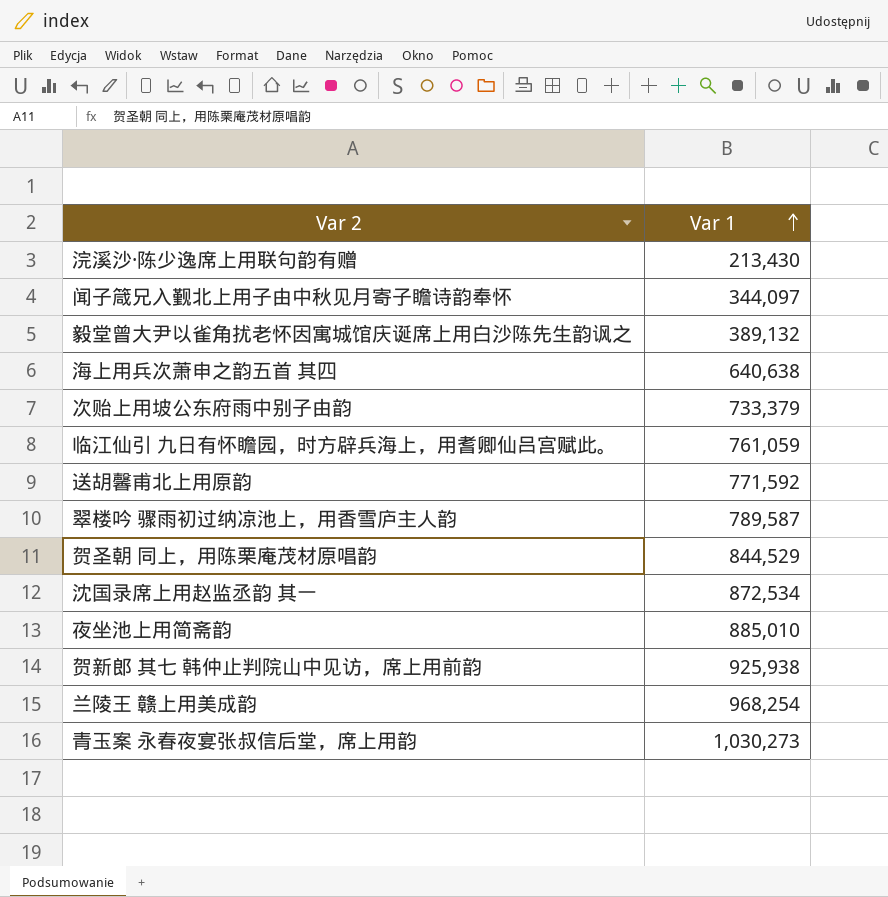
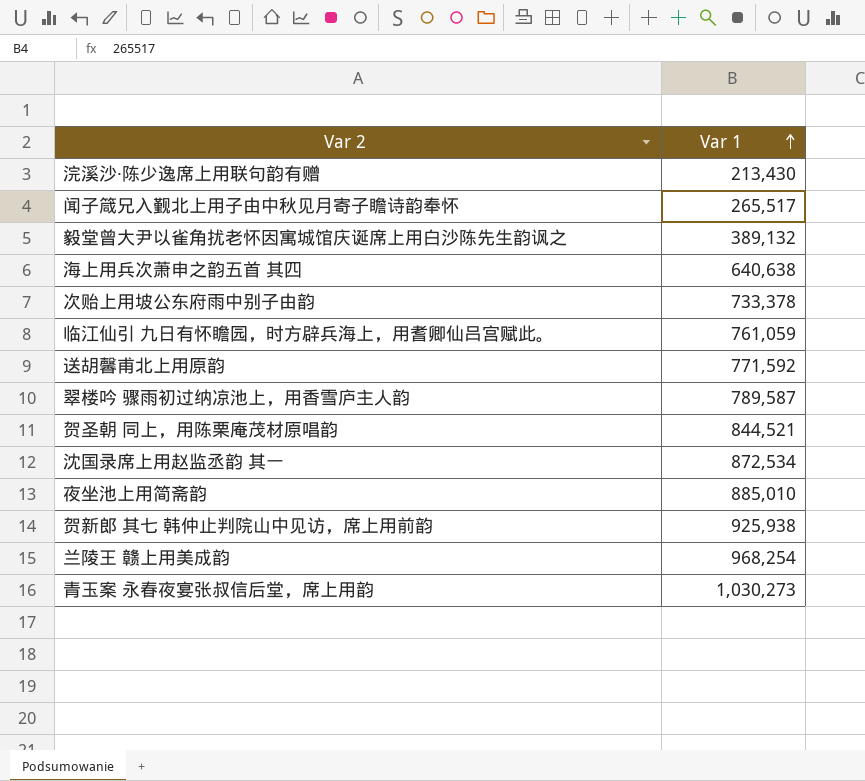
闻子箴兄入觐北上用子由中秋见月寄子瞻诗韵奉怀 | Var 1: 344,097 -> 265,517
次贻上用坡公东府雨中别子由韵 | Var 1: 733,379 -> 733,378
贺圣朝 同上，用陈栗庵茂材原唱韵 | Var 1: 844,529 -> 844,521

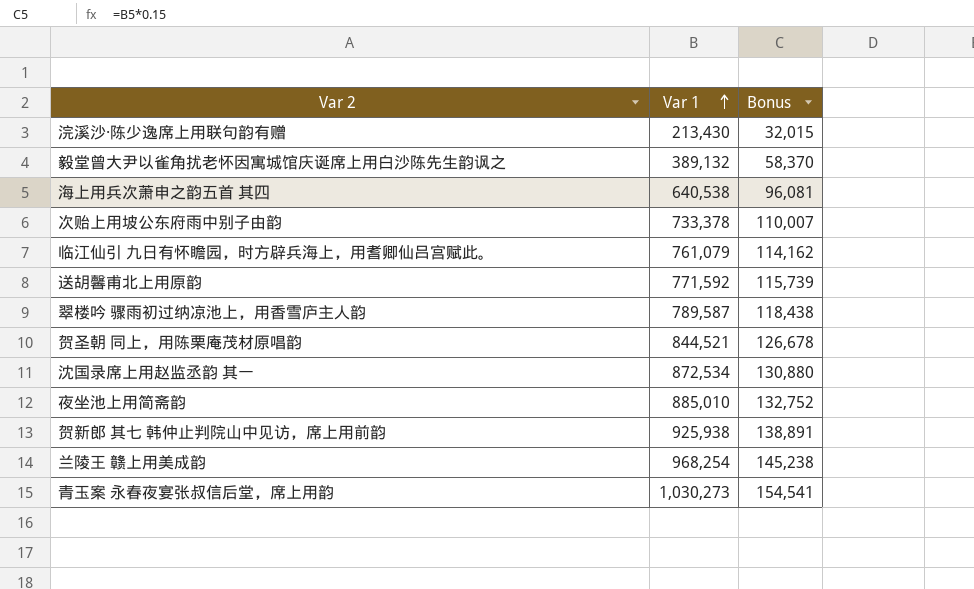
column Bonus | formula: none -> [Var 1] * 0.15
row 闻子箴兄入觐北上用子由中秋见月寄子瞻诗韵奉怀: 265,517 -> none
海上用兵次萧申之韵五首 其四 | Var 1: 640,638 -> 640,538
临江仙引 九日有怀瞻园，时方辟兵海上，用耆卿仙吕宫赋此。 | Var 1: 761,059 -> 761,079

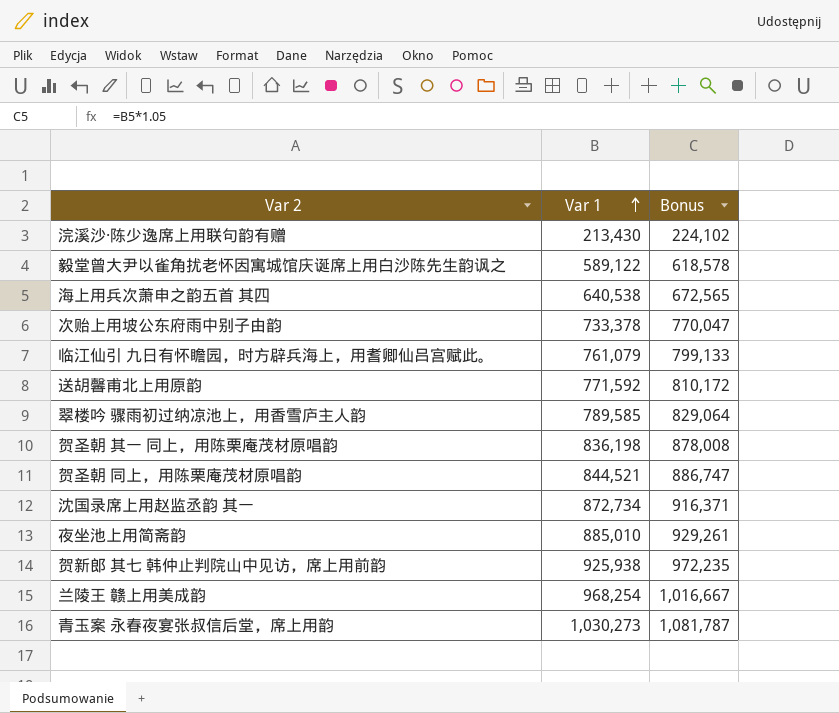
column Bonus | formula: [Var 1] * 0.15 -> [Var 1] * 1.05
毅堂曾大尹以雀角扰老怀因寓城馆庆诞席上用白沙陈先生韵讽之 | Var 1: 389,132 -> 589,122
翠楼吟 骤雨初过纳凉池上，用香雪庐主人韵 | Var 1: 789,587 -> 789,585
row 贺圣朝 其一 同上，用陈栗庵茂材原唱韵: none -> 836,198 | 878,008
沈国录席上用赵监丞韵 其一 | Var 1: 872,534 -> 872,734

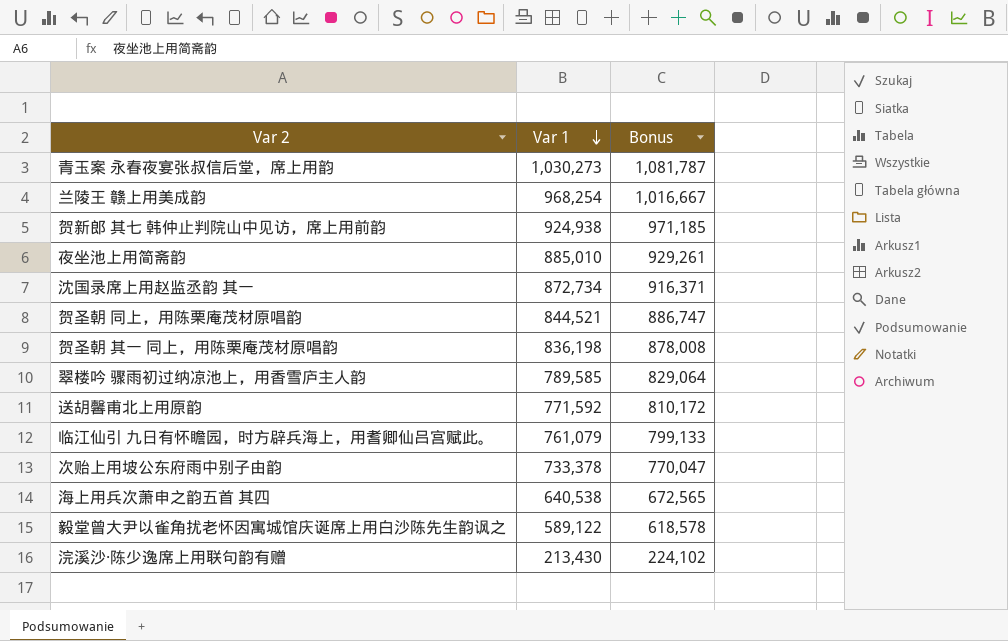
row order: Var 1 ascending -> Var 1 descending
贺新郎 其七 韩仲止判院山中见访，席上用前韵 | Var 1: 925,938 -> 924,938
贺新郎 其七 韩仲止判院山中见访，席上用前韵 | Bonus: 972,235 -> 971,185

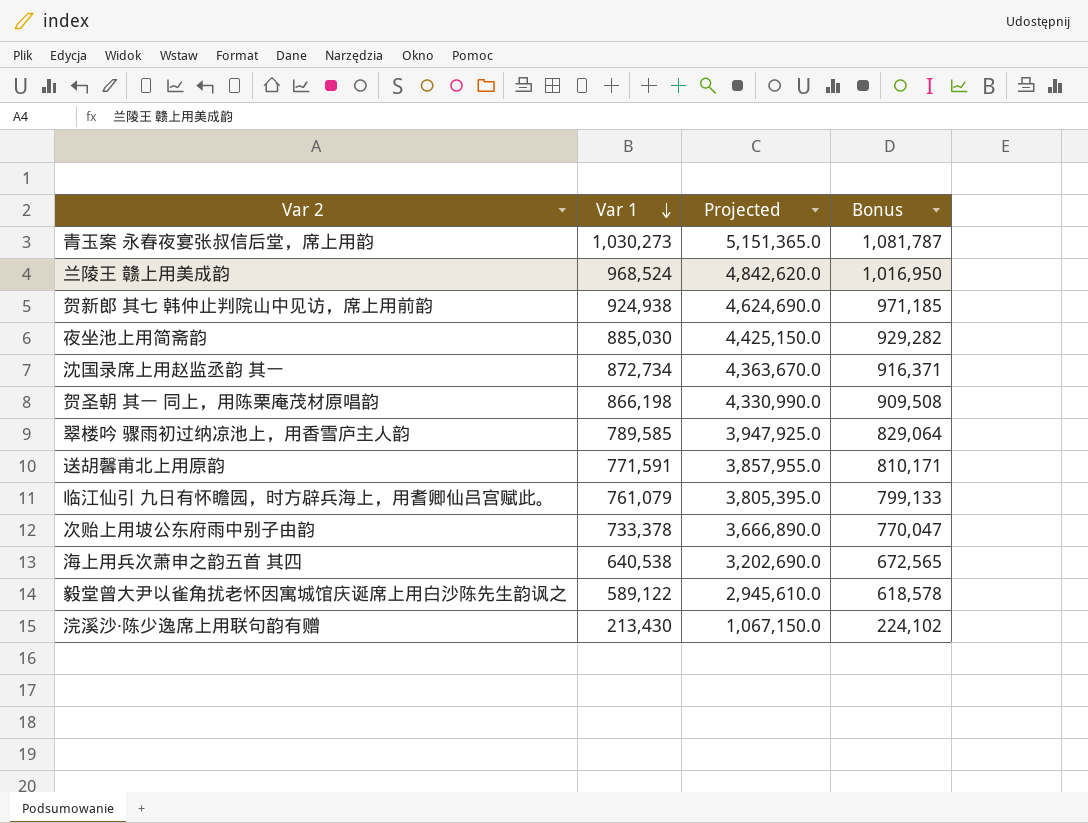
column Projected | formula: none -> [Var 1] * 5
row 贺圣朝 同上，用陈栗庵茂材原唱韵: 844,521 | 886,747 -> none
兰陵王 赣上用美成韵 | Var 1: 968,254 -> 968,524
兰陵王 赣上用美成韵 | Bonus: 1,016,667 -> 1,016,950
夜坐池上用简斋韵 | Var 1: 885,010 -> 885,030
夜坐池上用简斋韵 | Bonus: 929,261 -> 929,282
贺圣朝 其一 同上，用陈栗庵茂材原唱韵 | Var 1: 836,198 -> 866,198
贺圣朝 其一 同上，用陈栗庵茂材原唱韵 | Bonus: 878,008 -> 909,508
送胡馨甫北上用原韵 | Var 1: 771,592 -> 771,591
送胡馨甫北上用原韵 | Bonus: 810,172 -> 810,171

